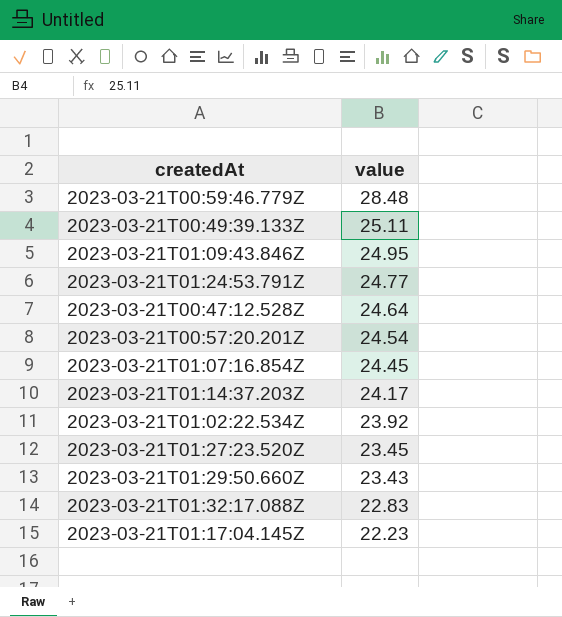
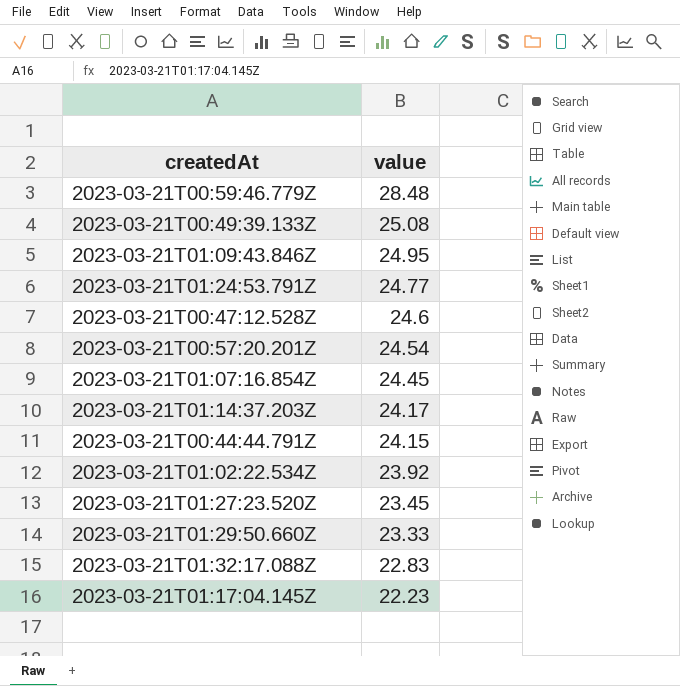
2023-03-21T00:49:39.133Z | value: 25.11 -> 25.08
2023-03-21T00:47:12.528Z | value: 24.64 -> 24.6
row 2023-03-21T00:44:44.791Z: none -> 24.15
2023-03-21T01:29:50.660Z | value: 23.43 -> 23.33

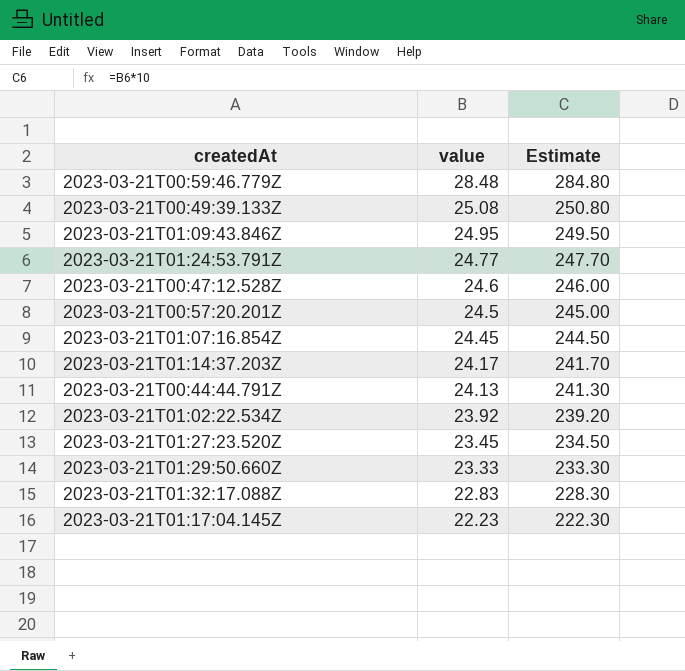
column Estimate | formula: none -> [value] * 10
2023-03-21T00:57:20.201Z | value: 24.54 -> 24.5
2023-03-21T00:44:44.791Z | value: 24.15 -> 24.13

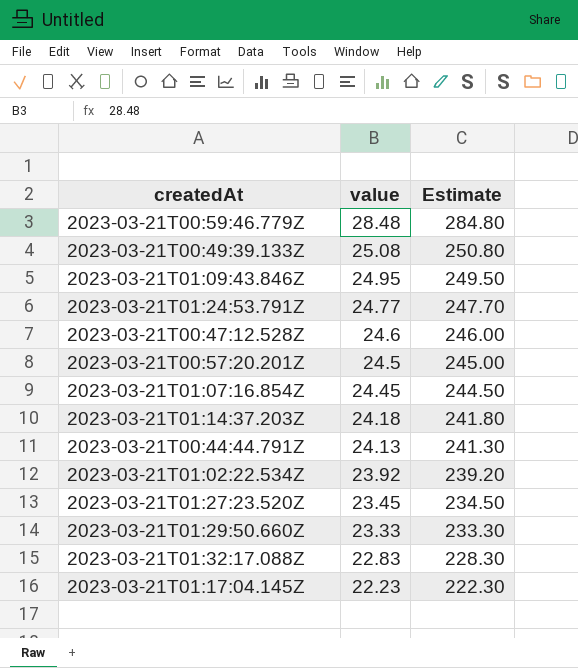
2023-03-21T01:14:37.203Z | value: 24.17 -> 24.18
2023-03-21T01:14:37.203Z | Estimate: 241.70 -> 241.80

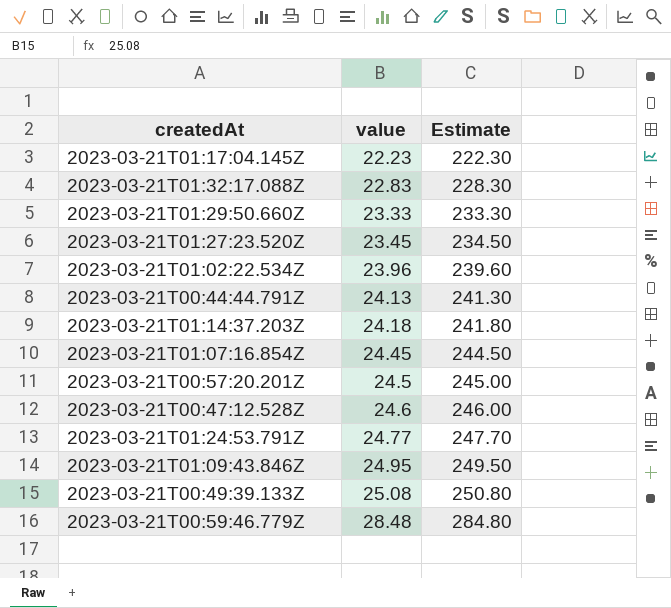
row order: value descending -> value ascending
2023-03-21T01:02:22.534Z | value: 23.92 -> 23.96
2023-03-21T01:02:22.534Z | Estimate: 239.20 -> 239.60

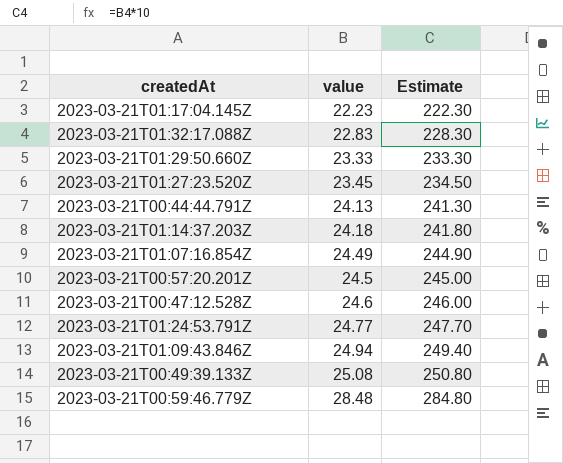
row 2023-03-21T01:02:22.534Z: 23.96 | 239.60 -> none
2023-03-21T01:07:16.854Z | value: 24.45 -> 24.49
2023-03-21T01:07:16.854Z | Estimate: 244.50 -> 244.90
2023-03-21T01:09:43.846Z | value: 24.95 -> 24.94
2023-03-21T01:09:43.846Z | Estimate: 249.50 -> 249.40

